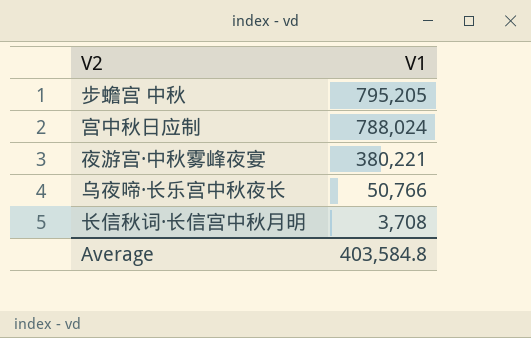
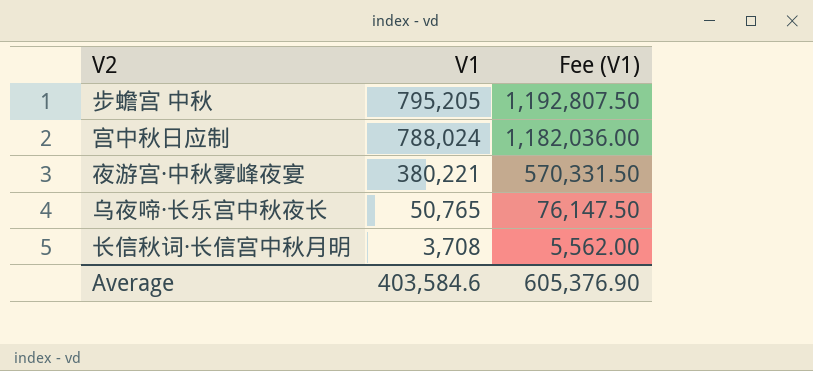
column Fee (V1) | formula: none -> [V1] * 1.5
乌夜啼·长乐宫中秋夜长 | V1: 50,766 -> 50,765
Average | V1: 403,584.8 -> 403,584.6

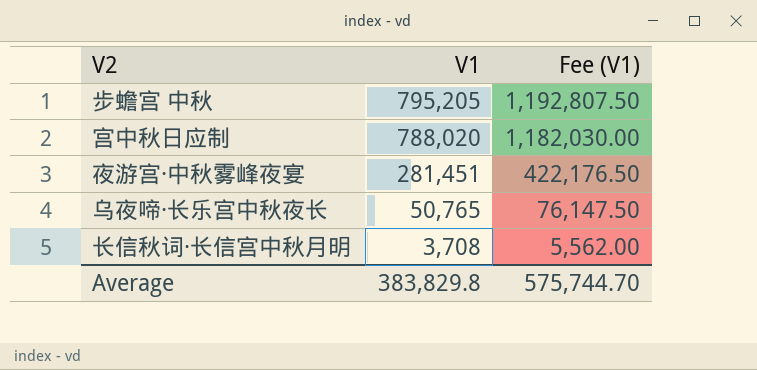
宫中秋日应制 | V1: 788,024 -> 788,020
宫中秋日应制 | Fee (V1): 1,182,036.00 -> 1,182,030.00
夜游宫·中秋雾峰夜宴 | V1: 380,221 -> 281,451
夜游宫·中秋雾峰夜宴 | Fee (V1): 570,331.50 -> 422,176.50
Average | V1: 403,584.6 -> 383,829.8
Average | Fee (V1): 605,376.90 -> 575,744.70

